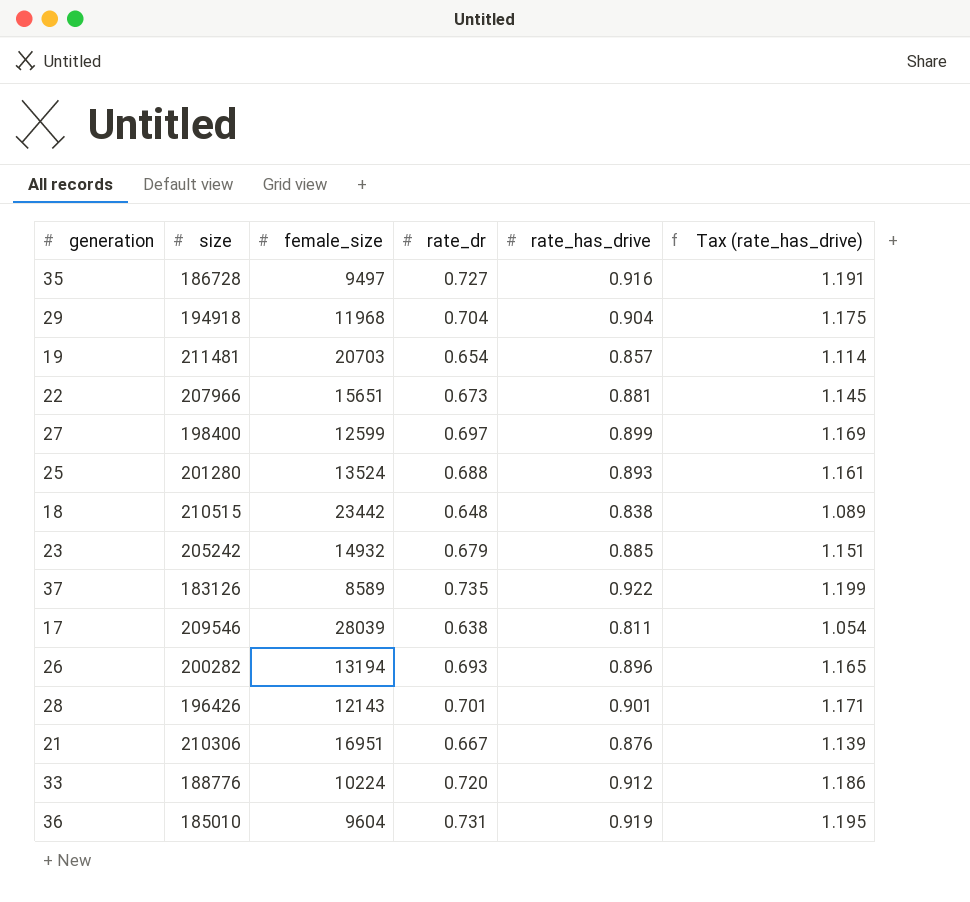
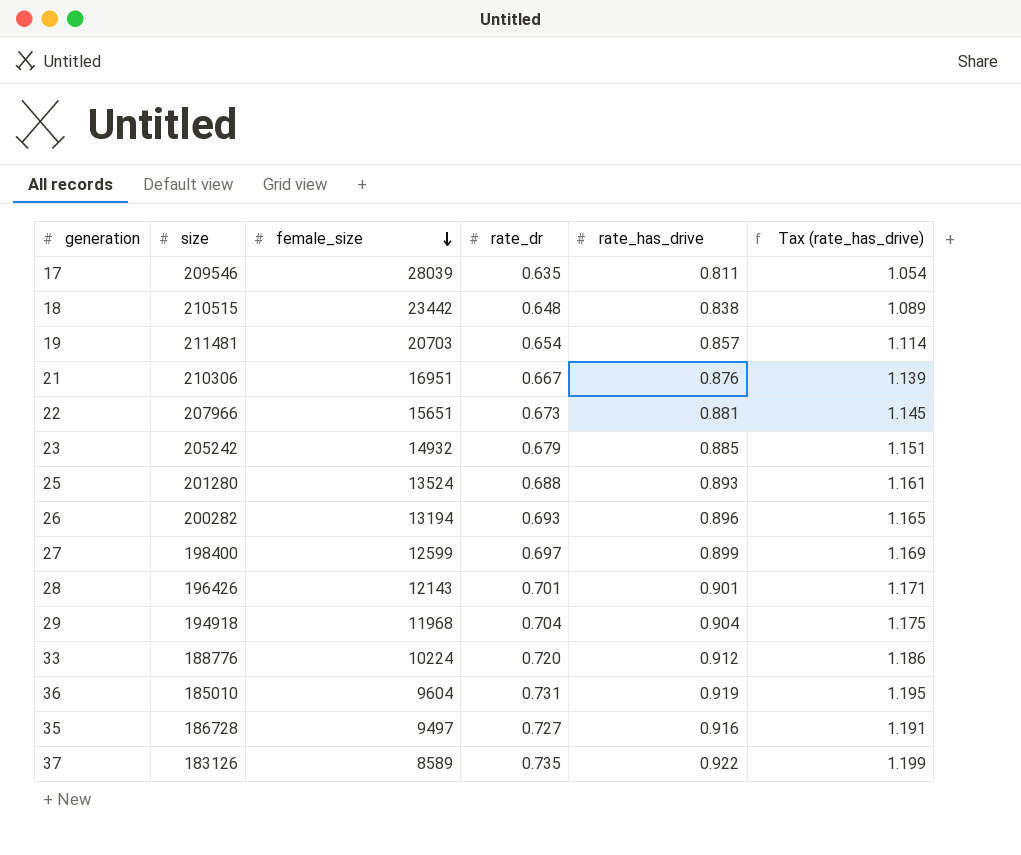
row order: none -> female_size descending
17 | rate_dr: 0.638 -> 0.635

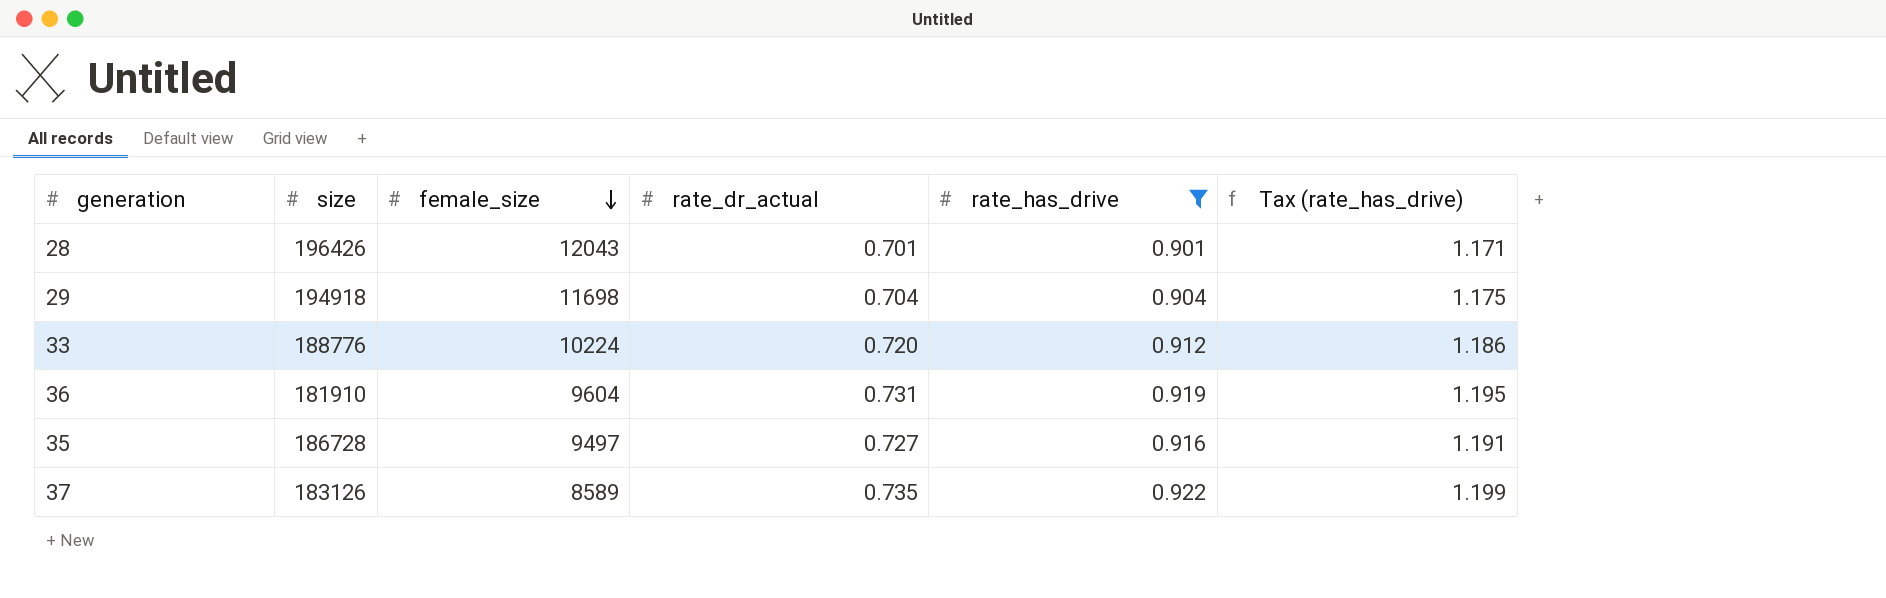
filter: none -> rate_has_drive >= 0.901
column name: rate_dr -> rate_dr_actual
28 | female_size: 12143 -> 12043
29 | female_size: 11968 -> 11698
36 | size: 185010 -> 181910

